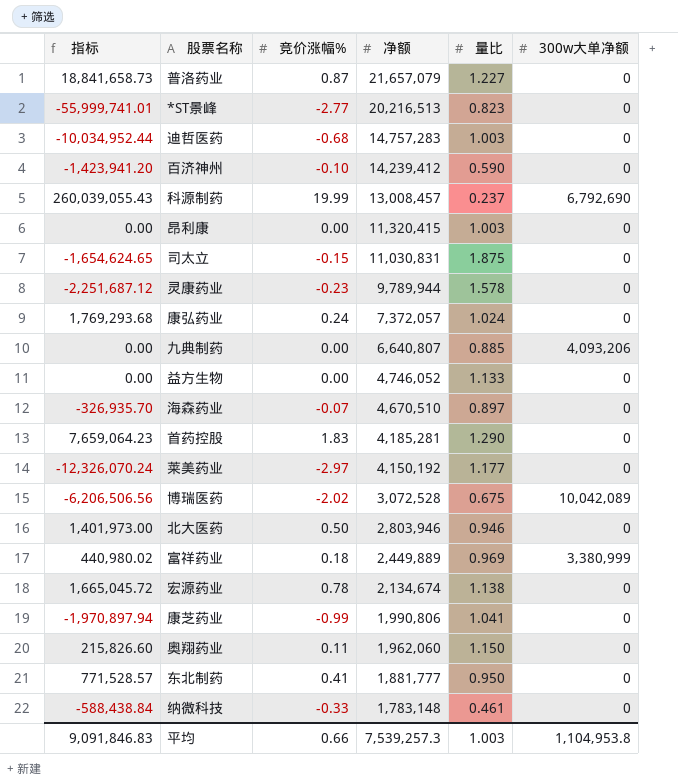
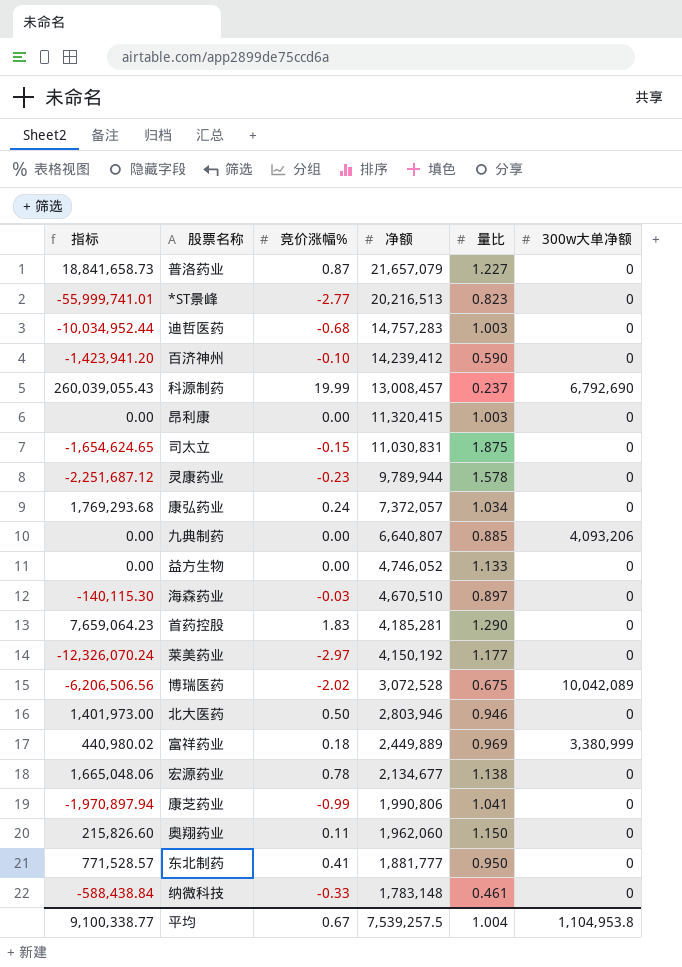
康弘药业 | 量比: 1.024 -> 1.034
海森药业 | 指标: -326,935.70 -> -140,115.30
海森药业 | 竞价涨幅%: -0.07 -> -0.03
宏源药业 | 指标: 1,665,045.72 -> 1,665,048.06
宏源药业 | 净额: 2,134,674 -> 2,134,677
平均 | 指标: 9,091,846.83 -> 9,100,338.77
平均 | 竞价涨幅%: 0.66 -> 0.67
平均 | 净额: 7,539,257.3 -> 7,539,257.5
平均 | 量比: 1.003 -> 1.004

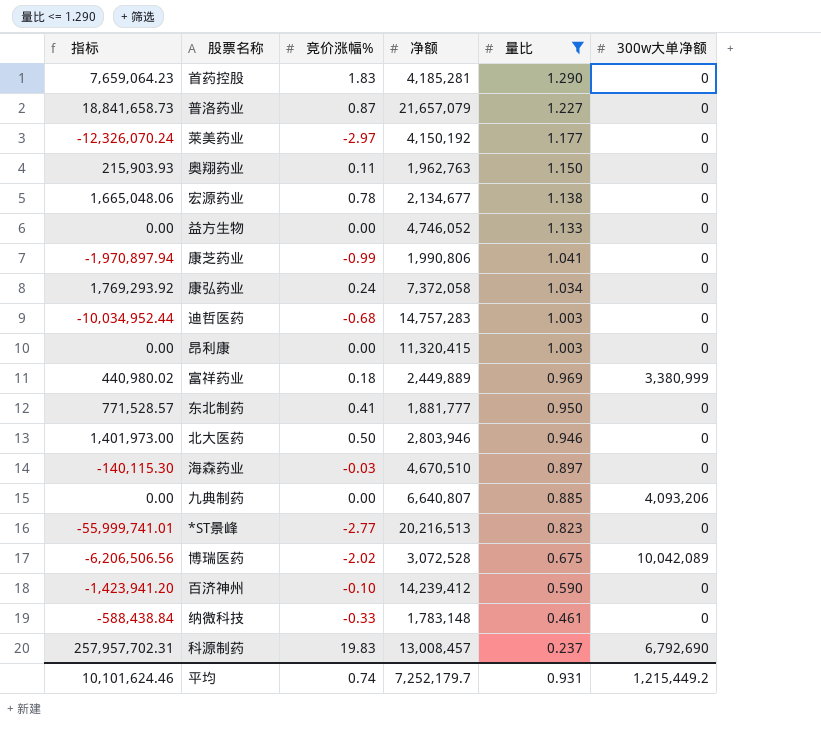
filter: none -> 量比 <= 1.290
row order: 净额 descending -> 量比 descending
奥翔药业 | 指标: 215,826.60 -> 215,903.93
奥翔药业 | 净额: 1,962,060 -> 1,962,763
康弘药业 | 指标: 1,769,293.68 -> 1,769,293.92
康弘药业 | 净额: 7,372,057 -> 7,372,058
科源制药 | 指标: 260,039,055.43 -> 257,957,702.31
科源制药 | 竞价涨幅%: 19.99 -> 19.83
平均 | 指标: 9,100,338.77 -> 10,101,624.46
平均 | 竞价涨幅%: 0.67 -> 0.74
平均 | 净额: 7,539,257.5 -> 7,252,179.7
平均 | 量比: 1.004 -> 0.931
平均 | 300w大单净额: 1,104,953.8 -> 1,215,449.2

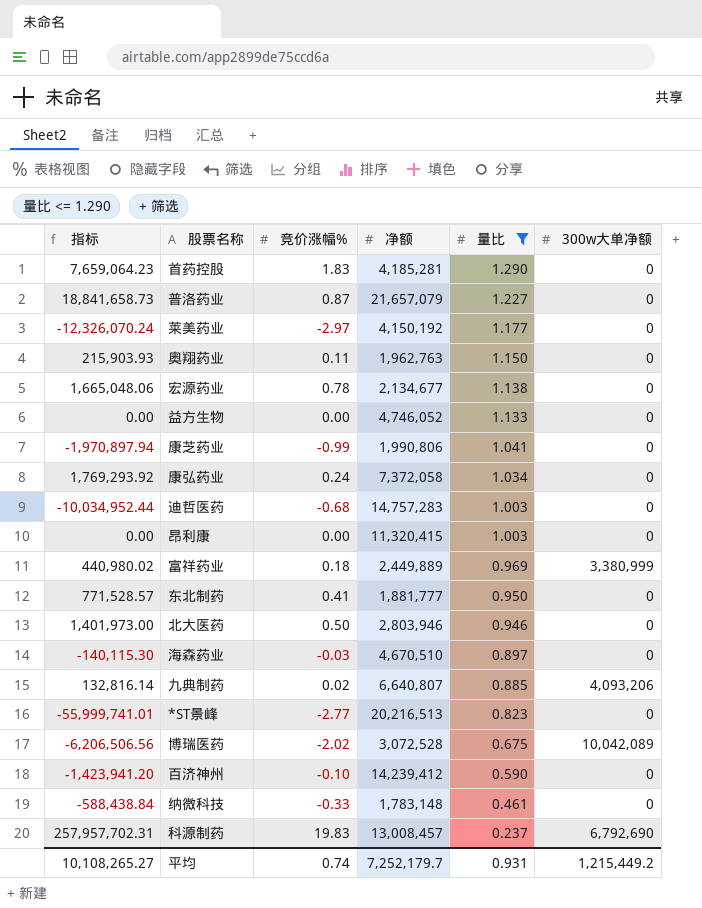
九典制药 | 指标: 0.00 -> 132,816.14
九典制药 | 竞价涨幅%: 0.00 -> 0.02
平均 | 指标: 10,101,624.46 -> 10,108,265.27

